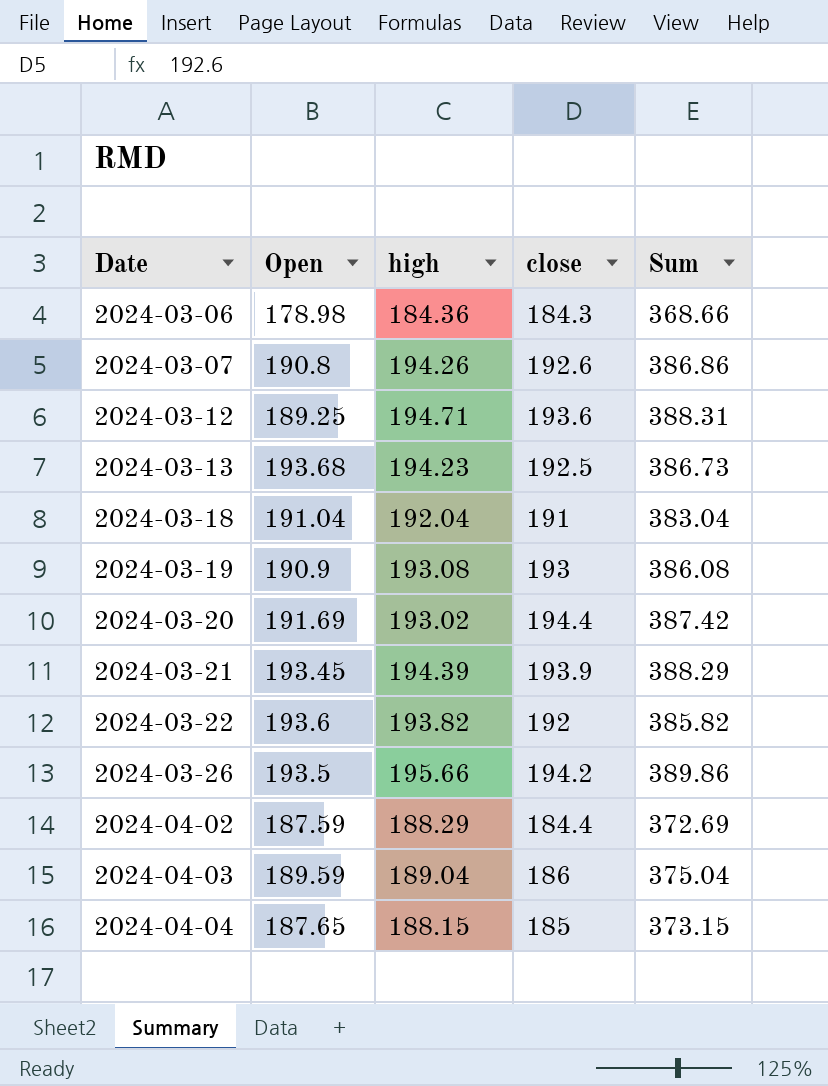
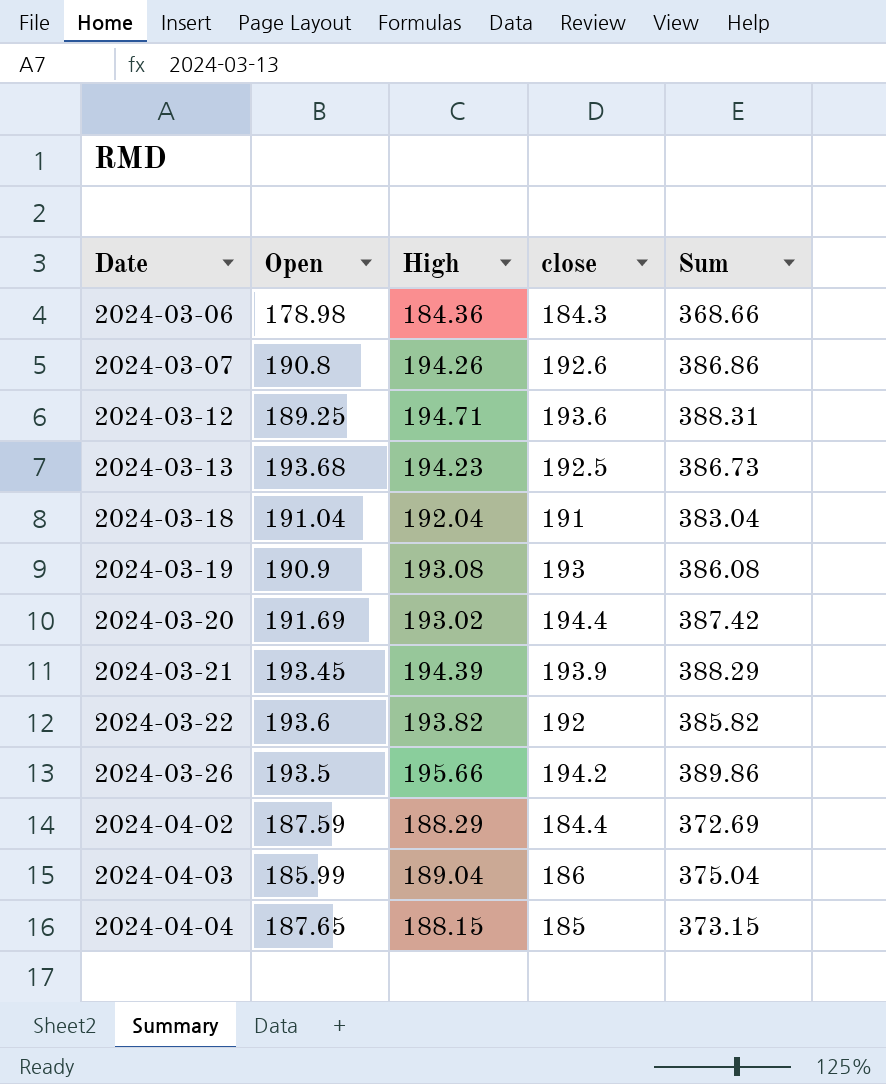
column name: high -> High
2024-04-03 | Open: 189.59 -> 185.99

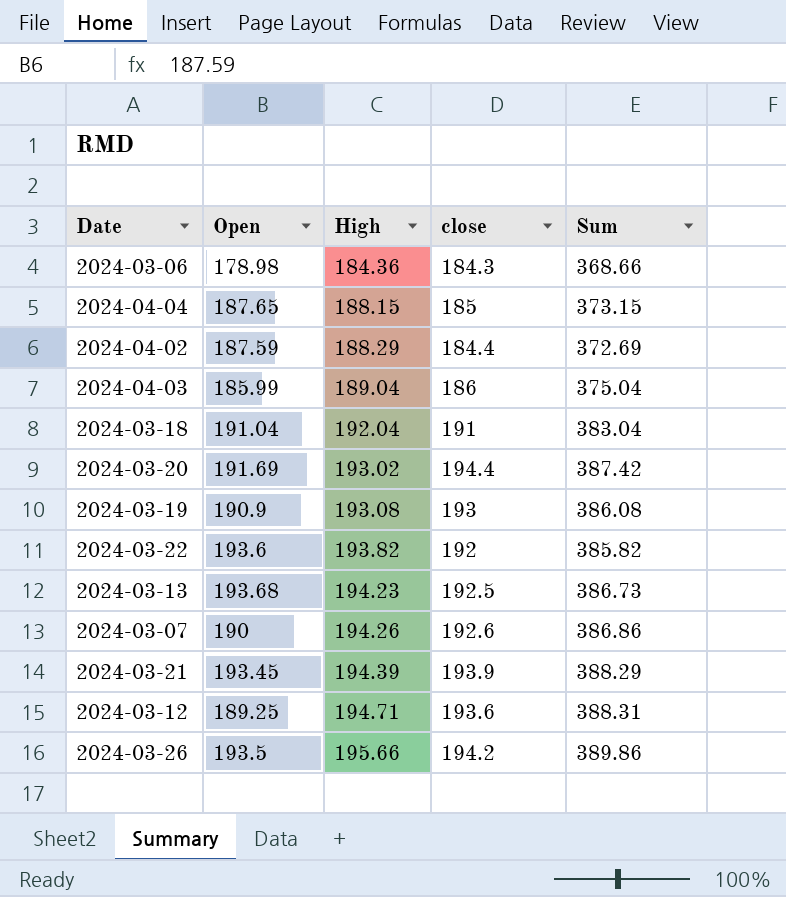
row order: Date ascending -> High ascending
2024-03-07 | Open: 190.8 -> 190

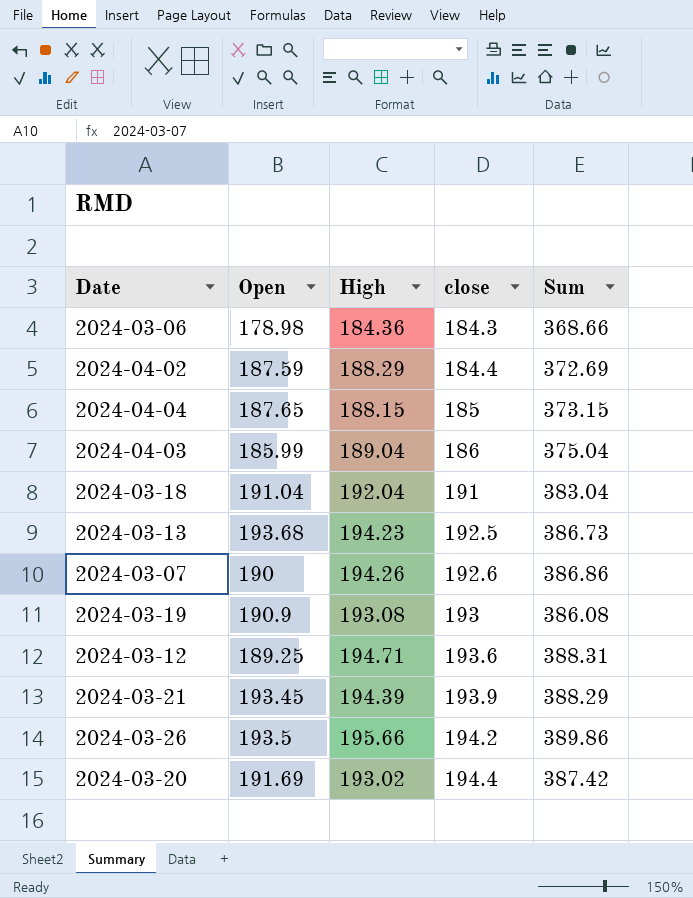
row order: High ascending -> close ascending
row 2024-03-22: 193.6 | 193.82 | 192 | 385.82 -> none

